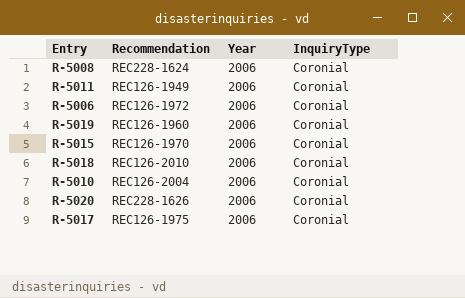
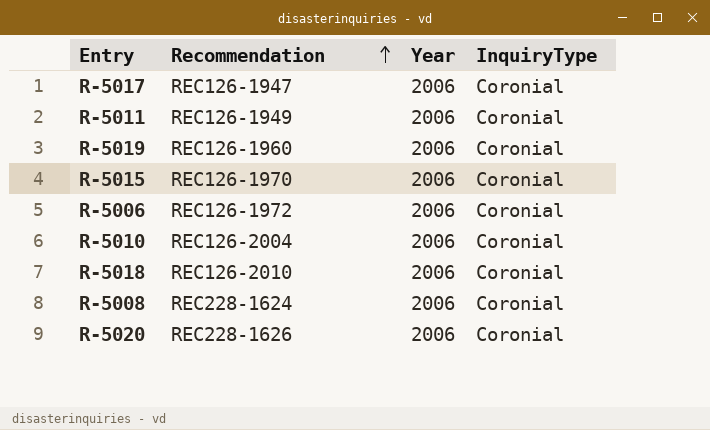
row order: none -> Recommendation ascending
R-5017 | Recommendation: REC126-1975 -> REC126-1947

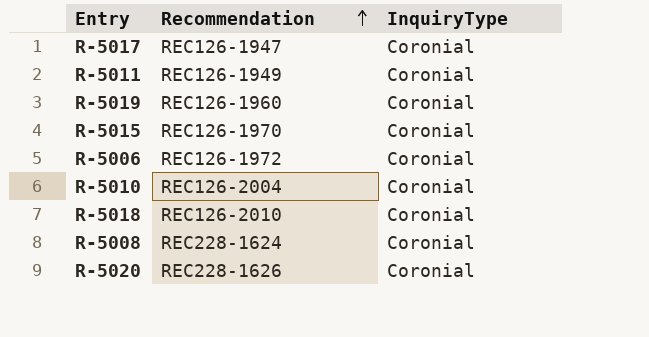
column Year | position: 3 -> none

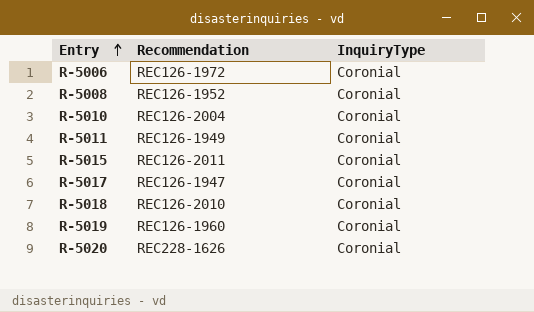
row order: Recommendation ascending -> Entry ascending
R-5008 | Recommendation: REC228-1624 -> REC126-1952
R-5015 | Recommendation: REC126-1970 -> REC126-2011

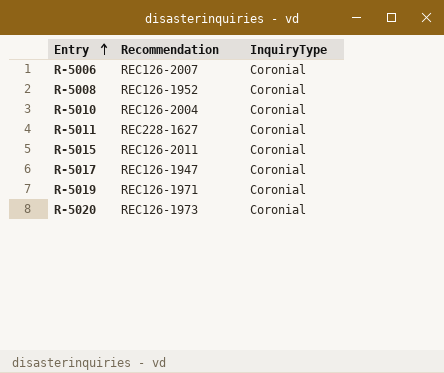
row R-5018: REC126-2010 | Coronial -> none
R-5006 | Recommendation: REC126-1972 -> REC126-2007
R-5011 | Recommendation: REC126-1949 -> REC228-1627
R-5019 | Recommendation: REC126-1960 -> REC126-1971
R-5020 | Recommendation: REC228-1626 -> REC126-1973

